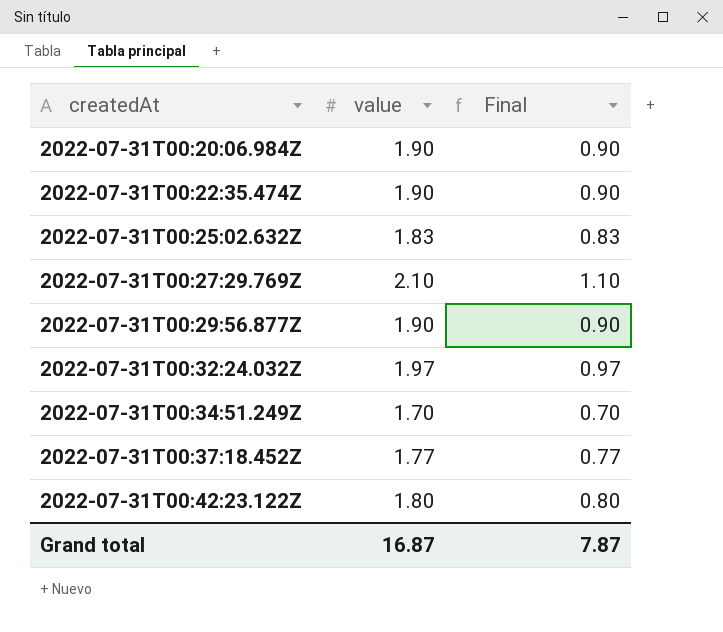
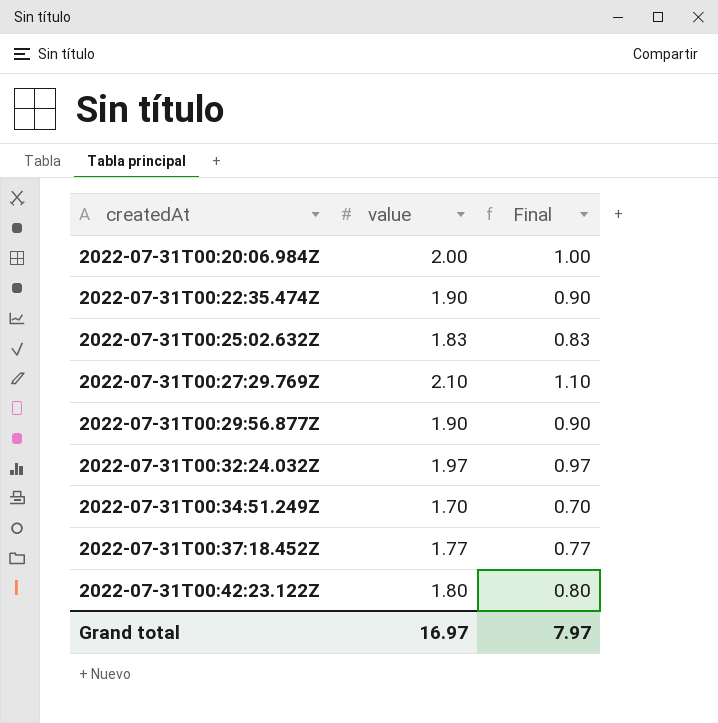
2022-07-31T00:20:06.984Z | value: 1.90 -> 2.00
2022-07-31T00:20:06.984Z | Final: 0.90 -> 1.00
Grand total | value: 16.87 -> 16.97
Grand total | Final: 7.87 -> 7.97

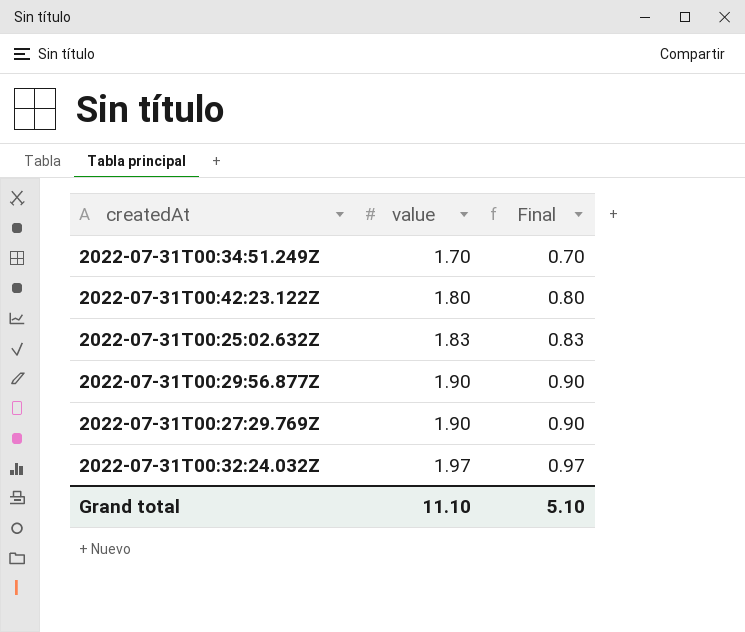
row order: createdAt ascending -> value ascending
row 2022-07-31T00:20:06.984Z: 2.00 | 1.00 -> none
row 2022-07-31T00:22:35.474Z: 1.90 | 0.90 -> none
row 2022-07-31T00:37:18.452Z: 1.77 | 0.77 -> none
2022-07-31T00:27:29.769Z | value: 2.10 -> 1.90
2022-07-31T00:27:29.769Z | Final: 1.10 -> 0.90
Grand total | value: 16.97 -> 11.10
Grand total | Final: 7.97 -> 5.10

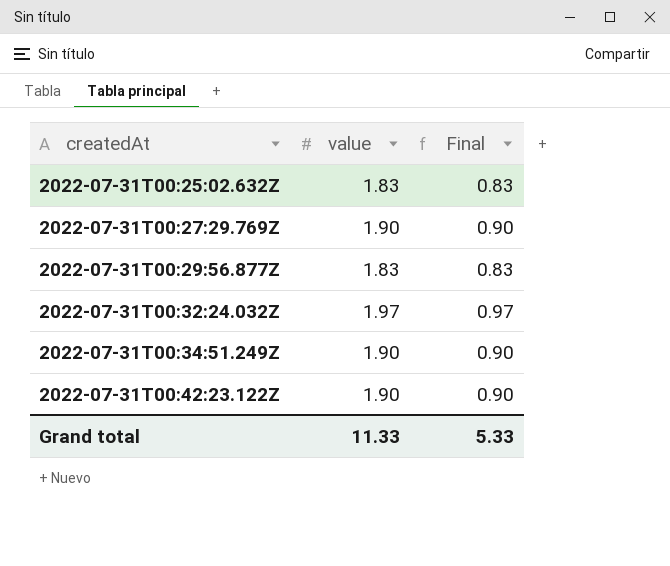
row order: value ascending -> createdAt ascending
2022-07-31T00:29:56.877Z | value: 1.90 -> 1.83
2022-07-31T00:29:56.877Z | Final: 0.90 -> 0.83
2022-07-31T00:34:51.249Z | value: 1.70 -> 1.90
2022-07-31T00:34:51.249Z | Final: 0.70 -> 0.90
2022-07-31T00:42:23.122Z | value: 1.80 -> 1.90
2022-07-31T00:42:23.122Z | Final: 0.80 -> 0.90
Grand total | value: 11.10 -> 11.33
Grand total | Final: 5.10 -> 5.33

